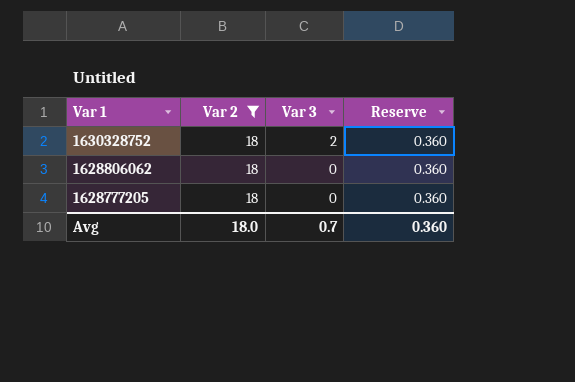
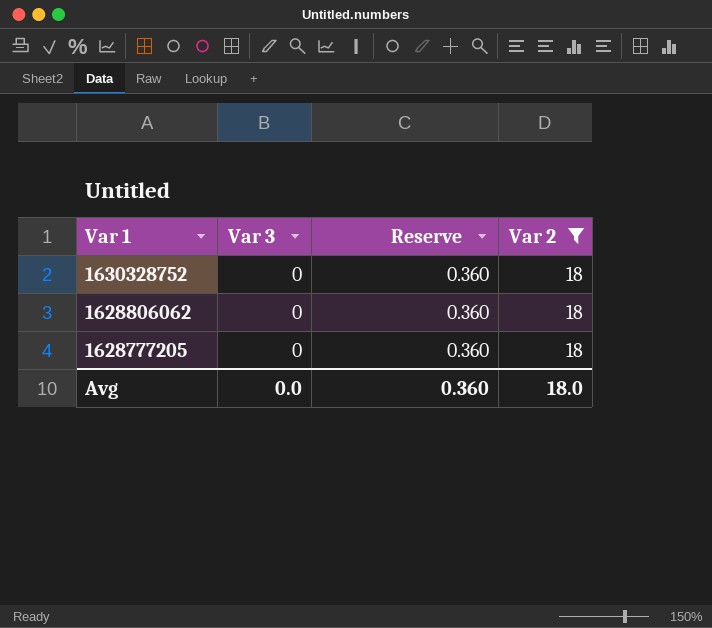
column Var 2 | position: 2 -> 4
1630328752 | Var 3: 2 -> 0
Avg | Var 3: 0.7 -> 0.0

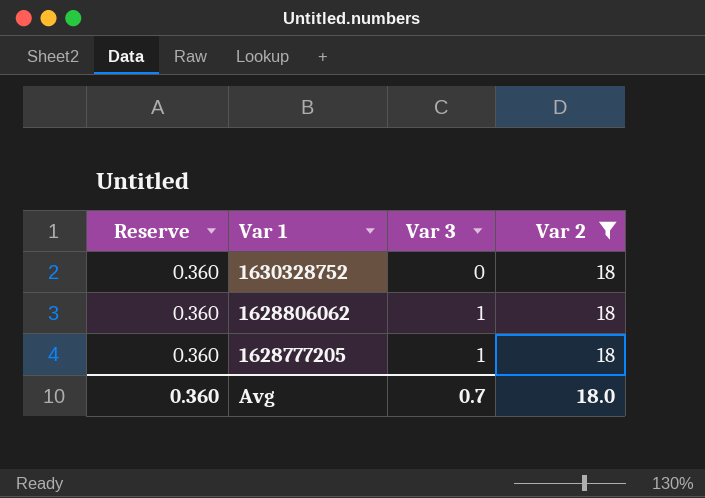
column Reserve | position: 3 -> 1
1628806062 | Var 3: 0 -> 1
1628777205 | Var 3: 0 -> 1
Avg | Var 3: 0.0 -> 0.7

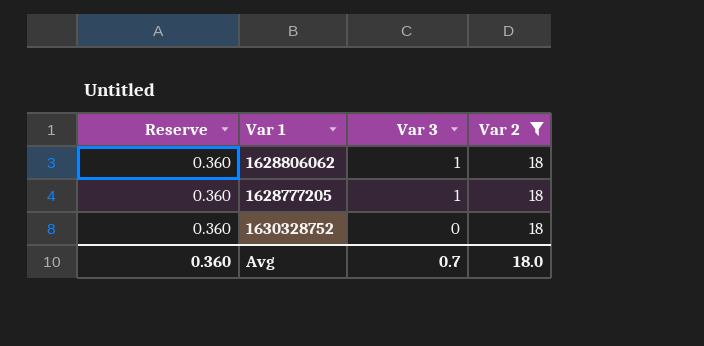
row order: Var 1 descending -> Var 3 descending

